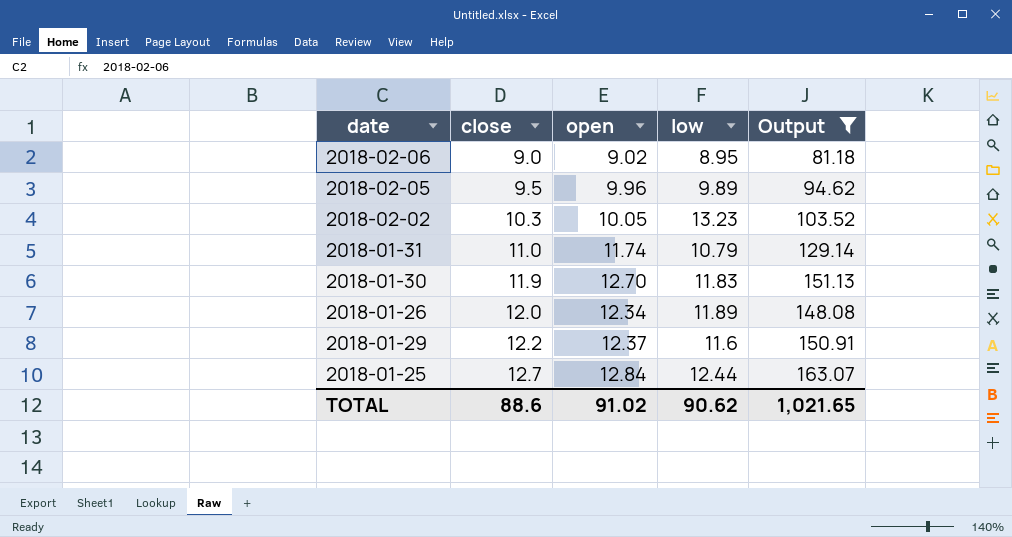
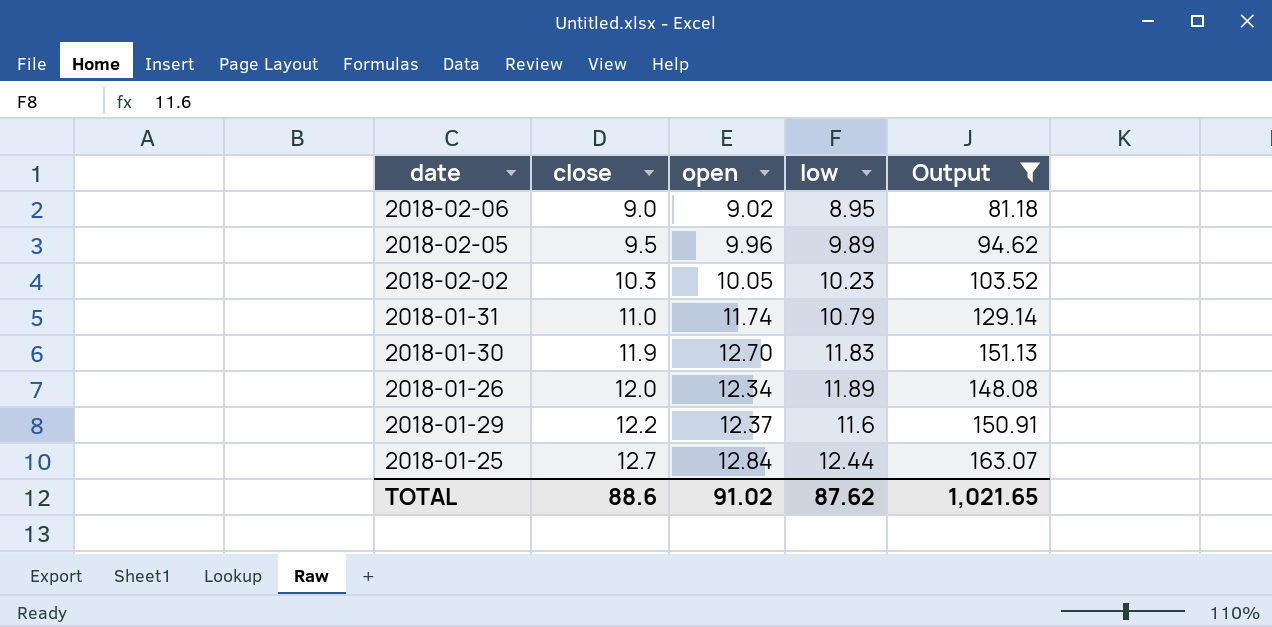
2018-02-02 | low: 13.23 -> 10.23
TOTAL | low: 90.62 -> 87.62

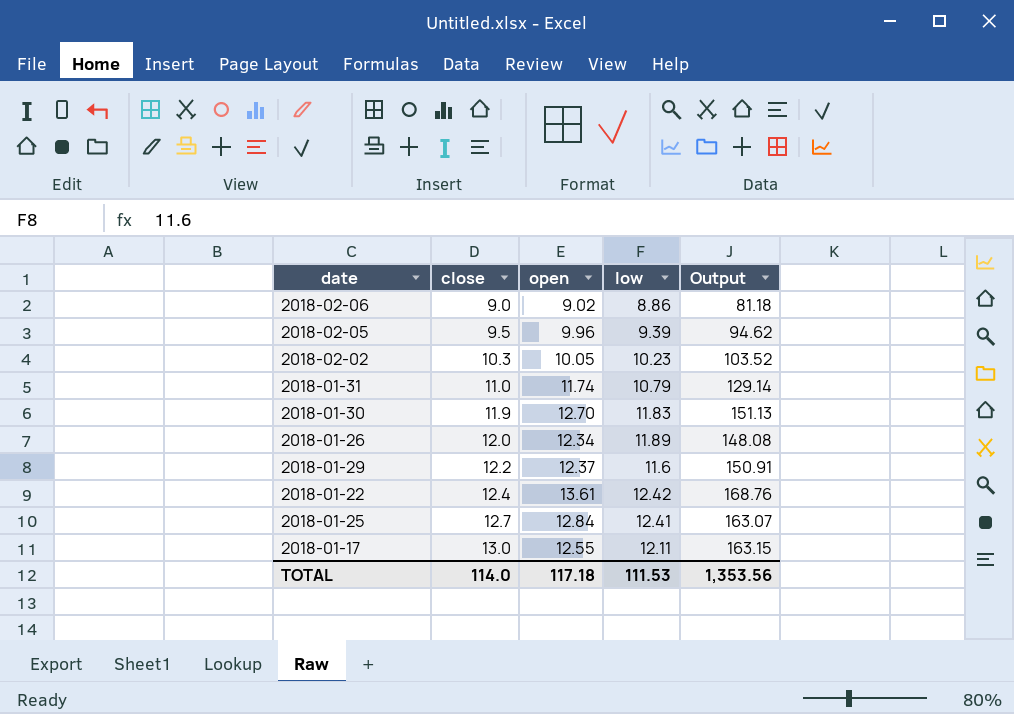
filter: Output <= 163.07 -> none
2018-02-06 | low: 8.95 -> 8.86
2018-02-05 | low: 9.89 -> 9.39
2018-01-25 | low: 12.44 -> 12.41
TOTAL | close: 88.6 -> 114.0
TOTAL | open: 91.02 -> 117.18
TOTAL | low: 87.62 -> 111.53
TOTAL | Output: 1,021.65 -> 1,353.56

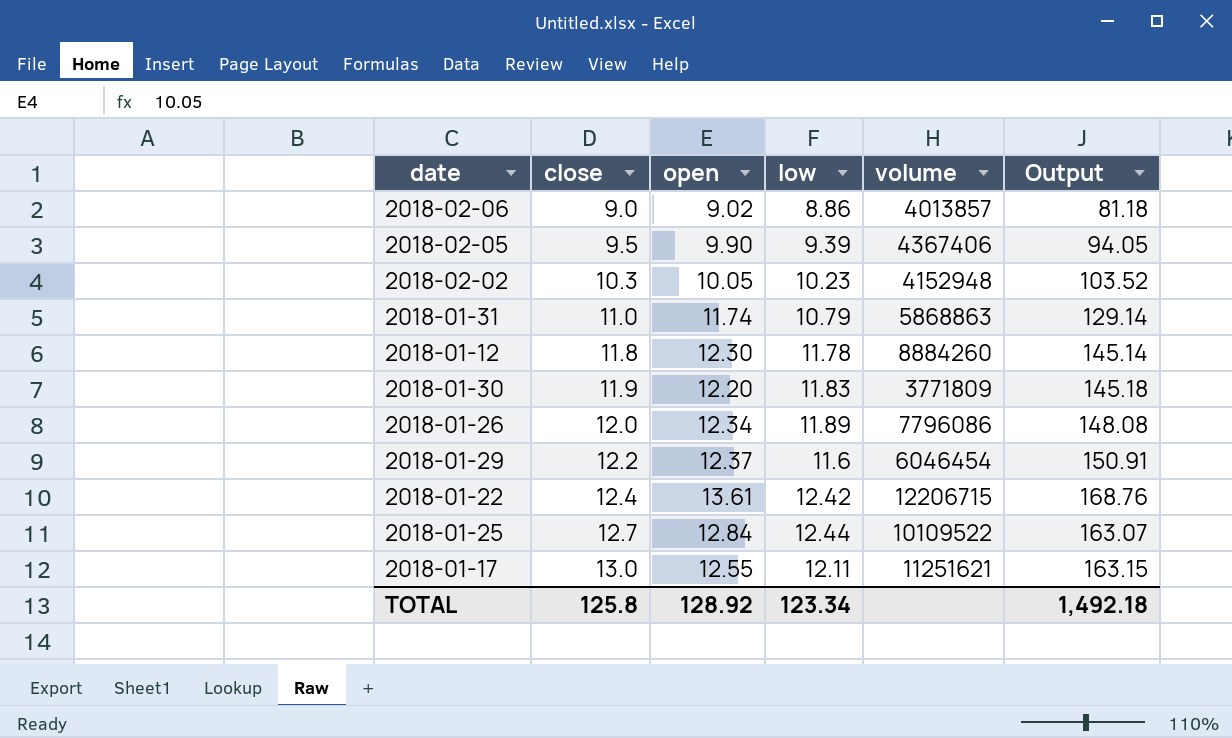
column volume | position: none -> 5
2018-02-05 | open: 9.96 -> 9.90
2018-02-05 | Output: 94.62 -> 94.05
row 2018-01-12: none -> 11.8 | 12.30 | 11.78 | 8884260 | 145.14
2018-01-30 | open: 12.70 -> 12.20
2018-01-30 | Output: 151.13 -> 145.18
2018-01-25 | low: 12.41 -> 12.44
TOTAL | close: 114.0 -> 125.8
TOTAL | open: 117.18 -> 128.92
TOTAL | low: 111.53 -> 123.34
TOTAL | Output: 1,353.56 -> 1,492.18

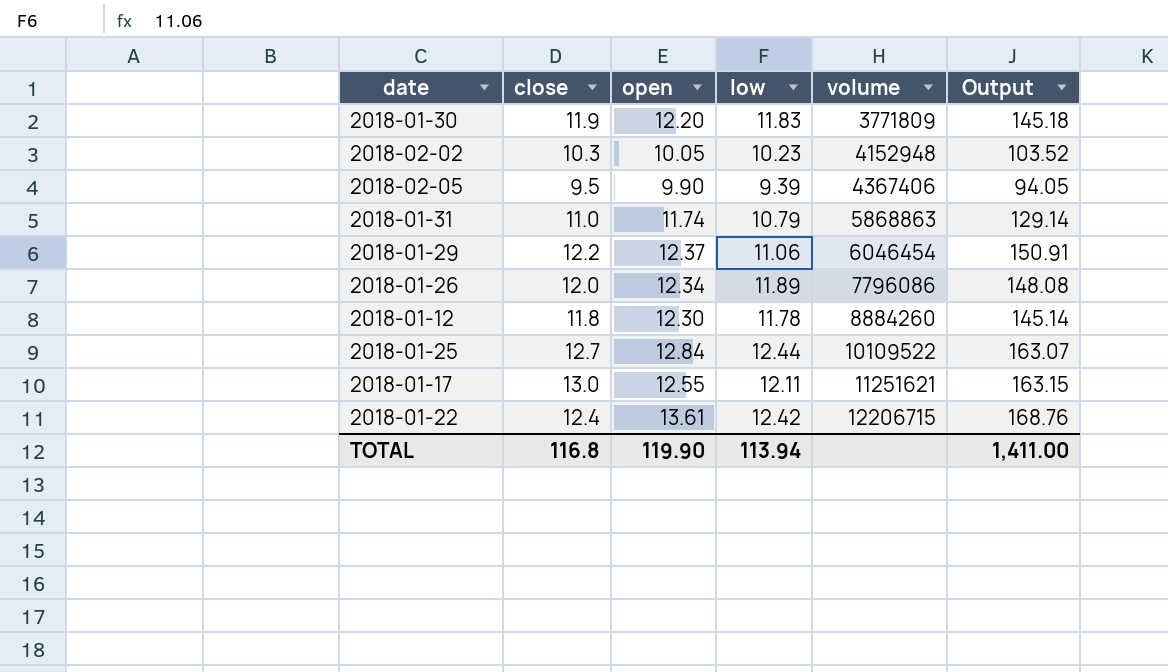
row order: close ascending -> volume ascending
row 2018-02-06: 9.0 | 9.02 | 8.86 | 4013857 | 81.18 -> none
2018-01-29 | low: 11.6 -> 11.06
TOTAL | close: 125.8 -> 116.8
TOTAL | open: 128.92 -> 119.90
TOTAL | low: 123.34 -> 113.94
TOTAL | Output: 1,492.18 -> 1,411.00

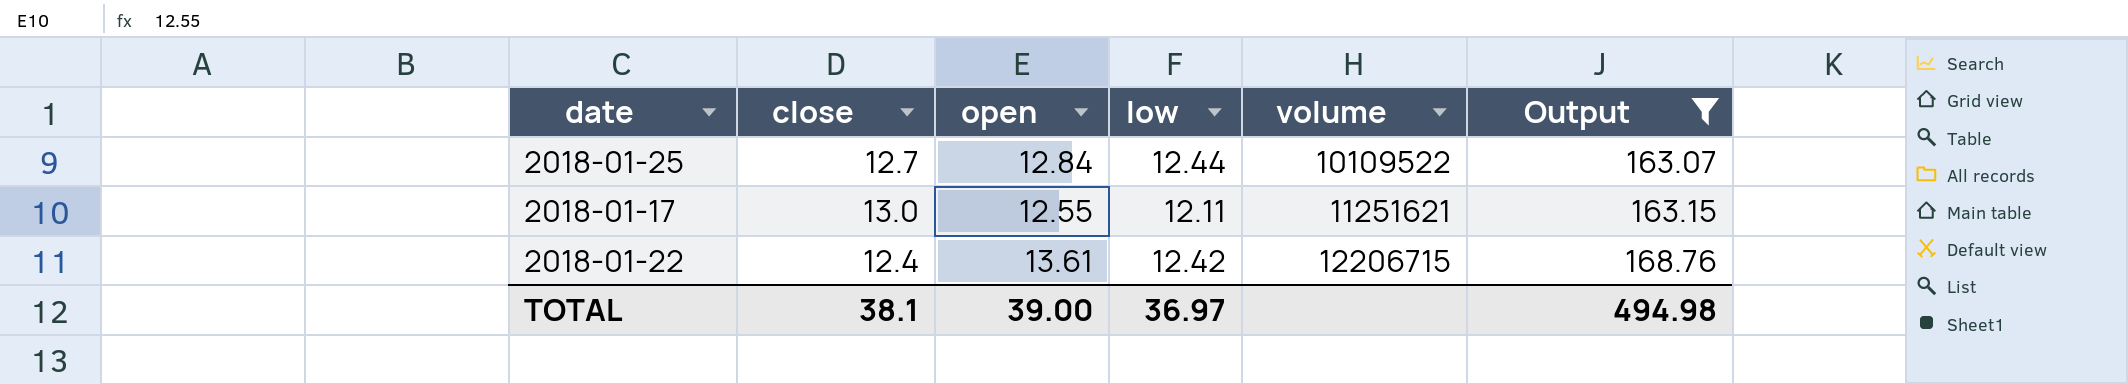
filter: none -> Output >= 163.07
TOTAL | close: 116.8 -> 38.1
TOTAL | open: 119.90 -> 39.00
TOTAL | low: 113.94 -> 36.97
TOTAL | Output: 1,411.00 -> 494.98

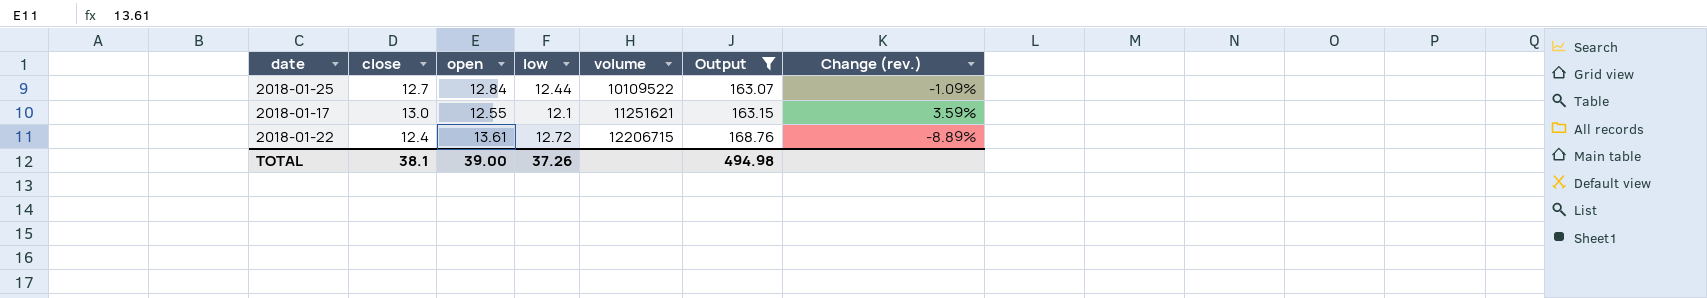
column Change (rev.) | formula: none -> ([close] - [open]) / [open]
2018-01-17 | low: 12.11 -> 12.1
2018-01-22 | low: 12.42 -> 12.72
TOTAL | low: 36.97 -> 37.26

